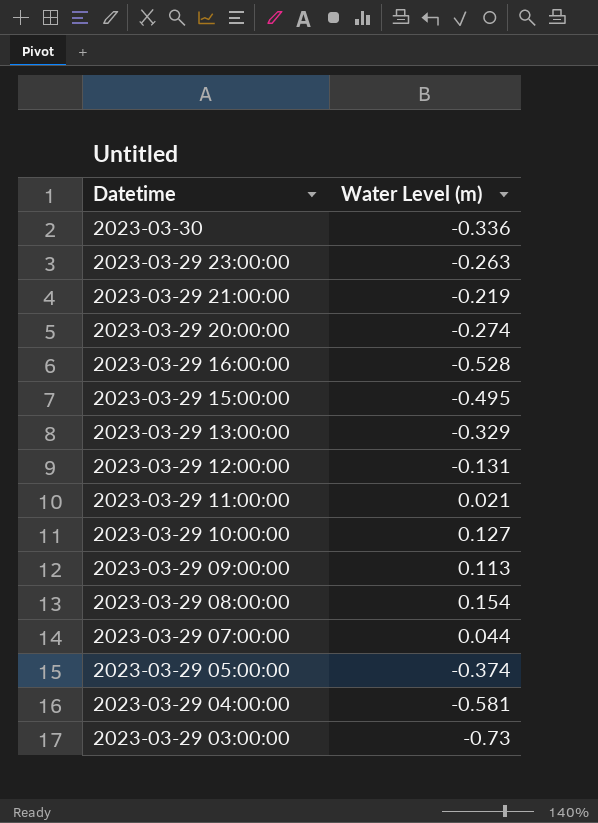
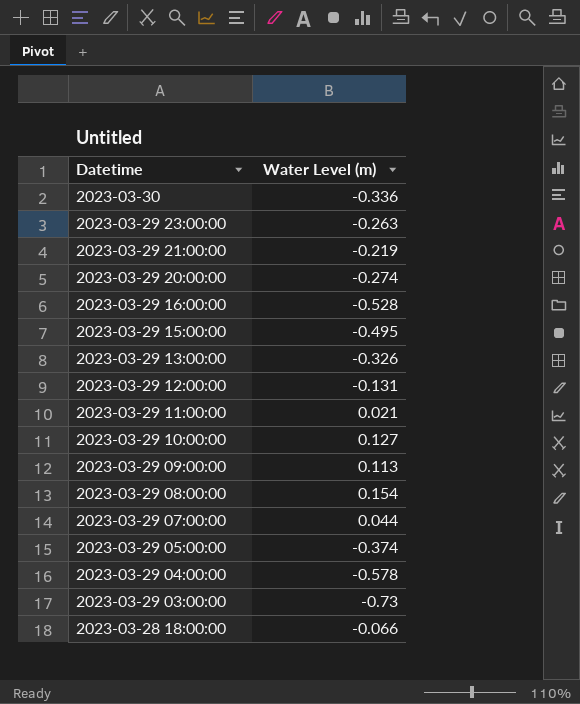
2023-03-29 13:00:00 | Water Level (m): -0.329 -> -0.326
2023-03-29 04:00:00 | Water Level (m): -0.581 -> -0.578
row 2023-03-28 18:00:00: none -> -0.066

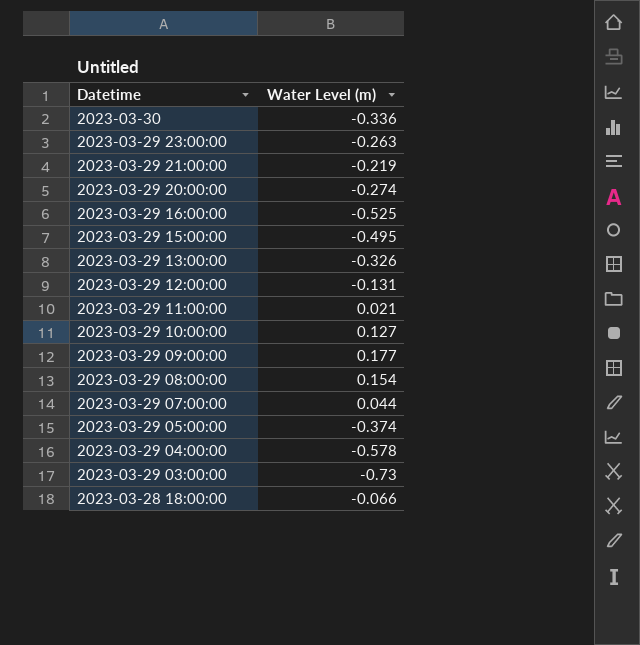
2023-03-29 16:00:00 | Water Level (m): -0.528 -> -0.525
2023-03-29 09:00:00 | Water Level (m): 0.113 -> 0.177

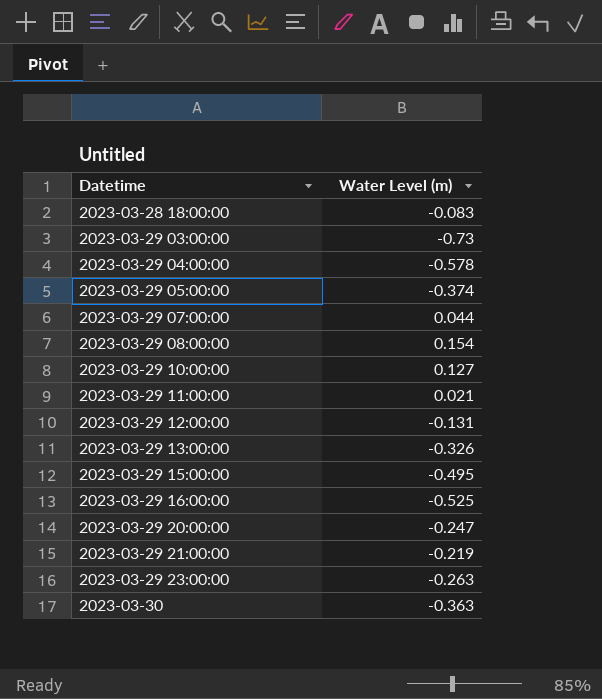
row order: Datetime descending -> Datetime ascending
row 2023-03-29 09:00:00: 0.177 -> none
2023-03-28 18:00:00 | Water Level (m): -0.066 -> -0.083
2023-03-29 20:00:00 | Water Level (m): -0.274 -> -0.247
2023-03-30 | Water Level (m): -0.336 -> -0.363

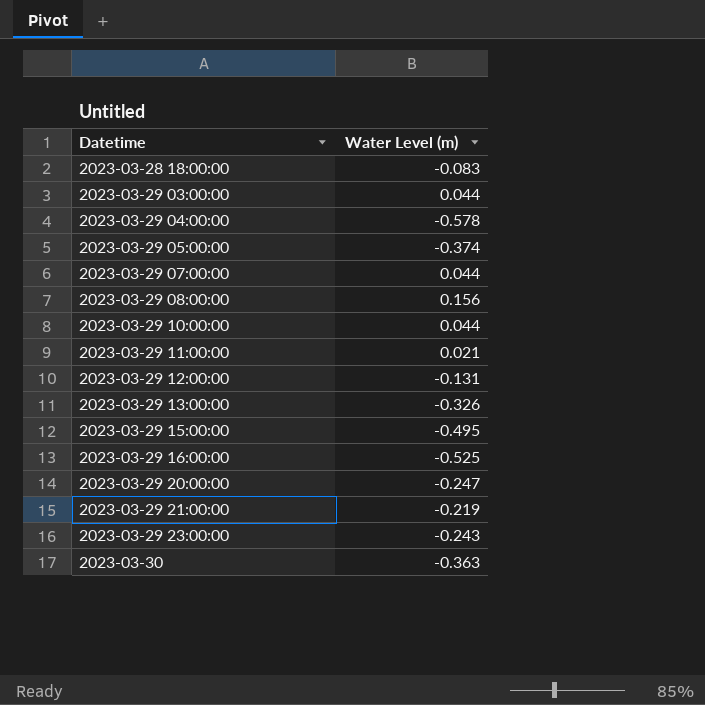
2023-03-29 03:00:00 | Water Level (m): -0.73 -> 0.044
2023-03-29 08:00:00 | Water Level (m): 0.154 -> 0.156
2023-03-29 10:00:00 | Water Level (m): 0.127 -> 0.044
2023-03-29 23:00:00 | Water Level (m): -0.263 -> -0.243

